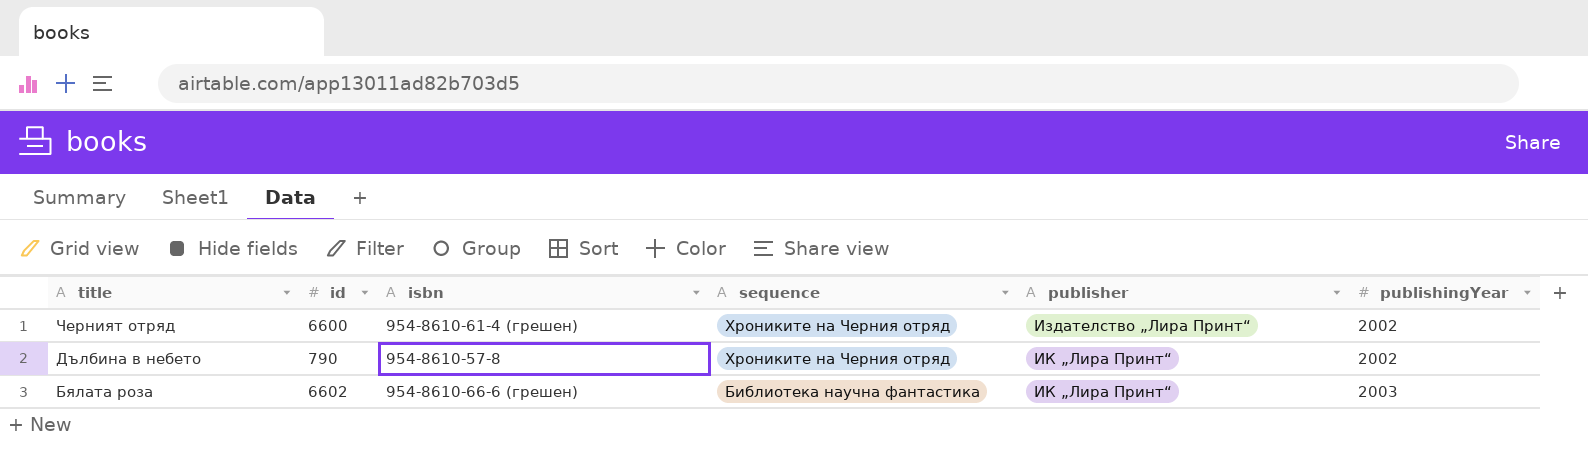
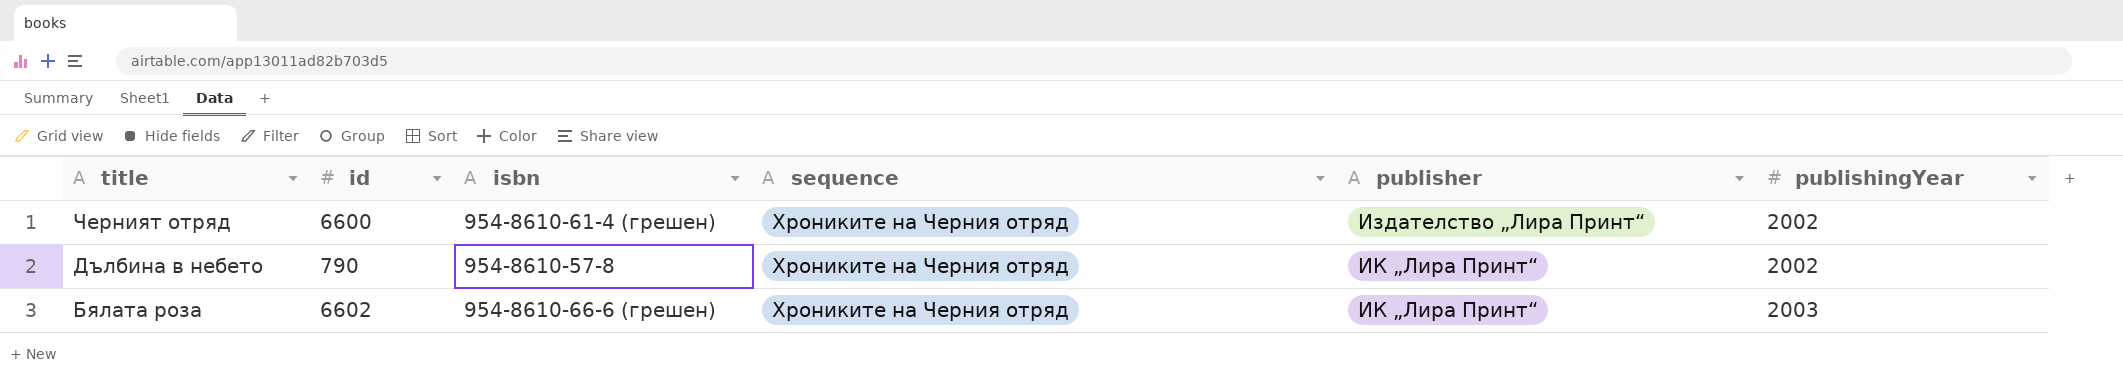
Бялата роза | sequence: Библиотека научна фантастика -> Хрониките на Черния отряд

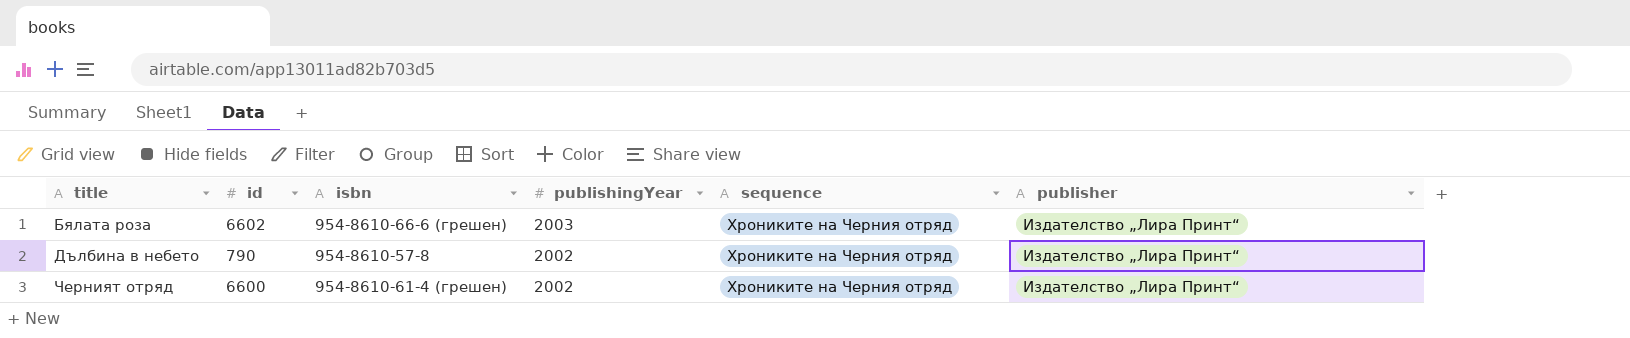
row order: title descending -> title ascending
column publishingYear | position: 6 -> 4
Бялата роза | publisher: ИК „Лира Принт“ -> Издателство „Лира Принт“
Дълбина в небето | publisher: ИК „Лира Принт“ -> Издателство „Лира Принт“

